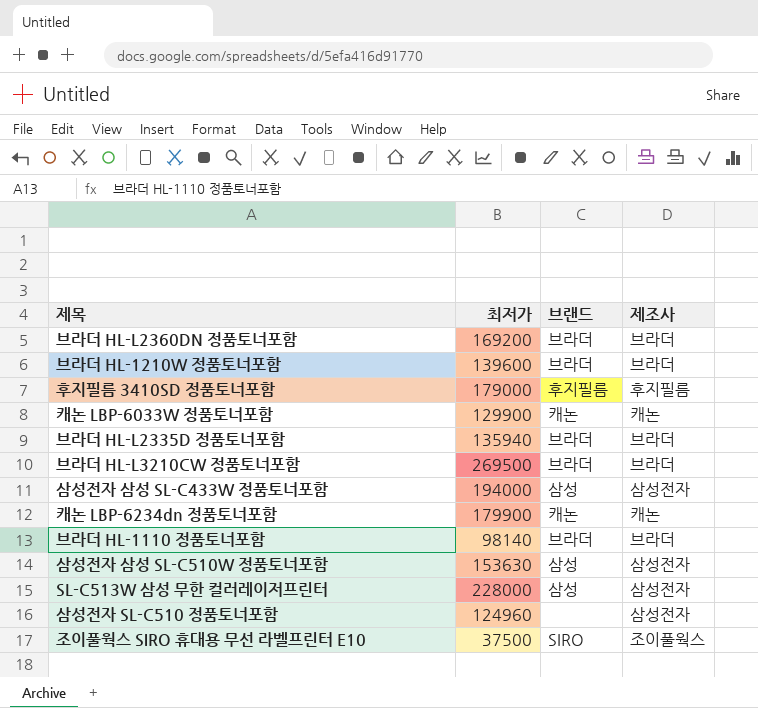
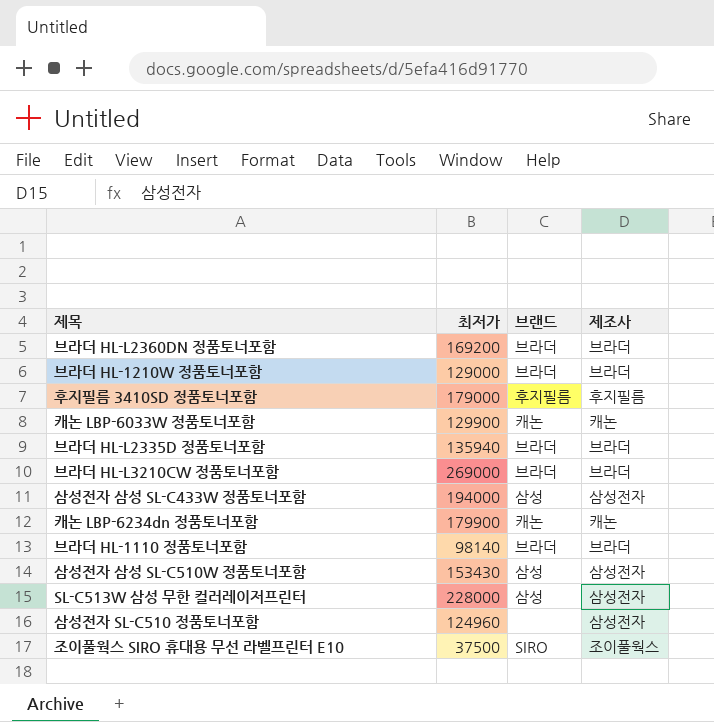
브라더 HL-1210W 정품토너포함 | 최저가: 139600 -> 129000
브라더 HL-L3210CW 정품토너포함 | 최저가: 269500 -> 269000
삼성전자 삼성 SL-C510W 정품토너포함 | 최저가: 153630 -> 153430

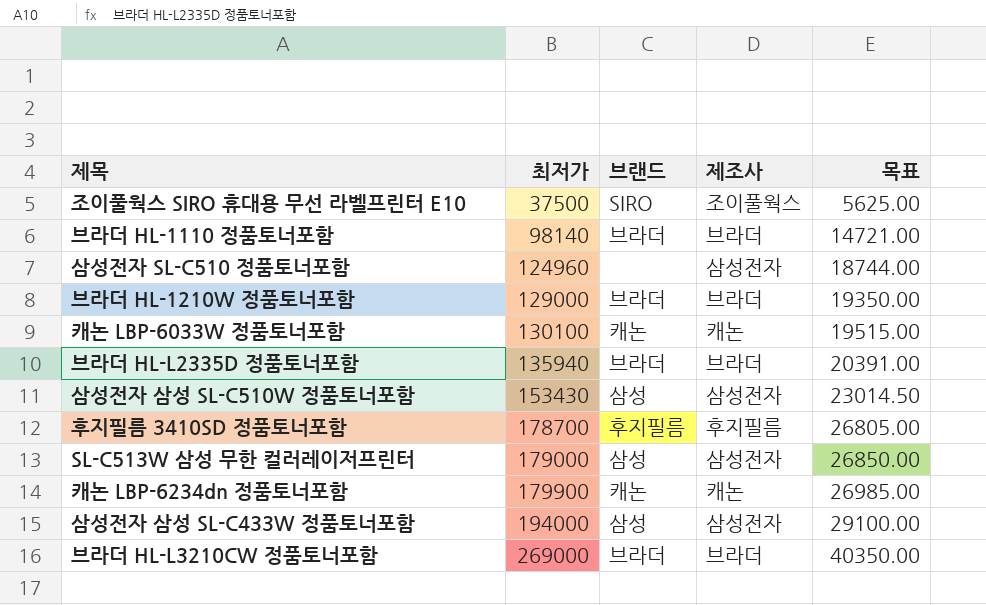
row order: none -> 최저가 ascending
column 목표 | formula: none -> [최저가] * 0.15
row 브라더 HL-L2360DN 정품토너포함: 169200 | 브라더 | 브라더 -> none
캐논 LBP-6033W 정품토너포함 | 최저가: 129900 -> 130100
후지필름 3410SD 정품토너포함 | 최저가: 179000 -> 178700
SL-C513W 삼성 무한 컬러레이저프린터 | 최저가: 228000 -> 179000

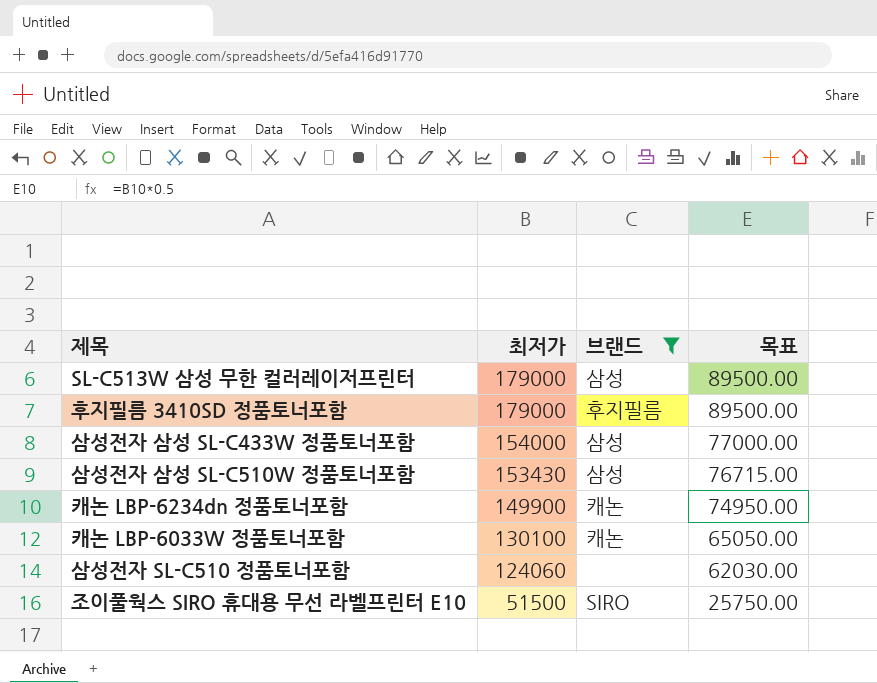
filter: none -> 브랜드 != 브라더
row order: 최저가 ascending -> 최저가 descending
column 제조사 | position: 4 -> none
column 목표 | formula: [최저가] * 0.15 -> [최저가] * 0.5
후지필름 3410SD 정품토너포함 | 최저가: 178700 -> 179000
삼성전자 삼성 SL-C433W 정품토너포함 | 최저가: 194000 -> 154000
캐논 LBP-6234dn 정품토너포함 | 최저가: 179900 -> 149900
삼성전자 SL-C510 정품토너포함 | 최저가: 124960 -> 124060
조이풀웍스 SIRO 휴대용 무선 라벨프린터 E10 | 최저가: 37500 -> 51500

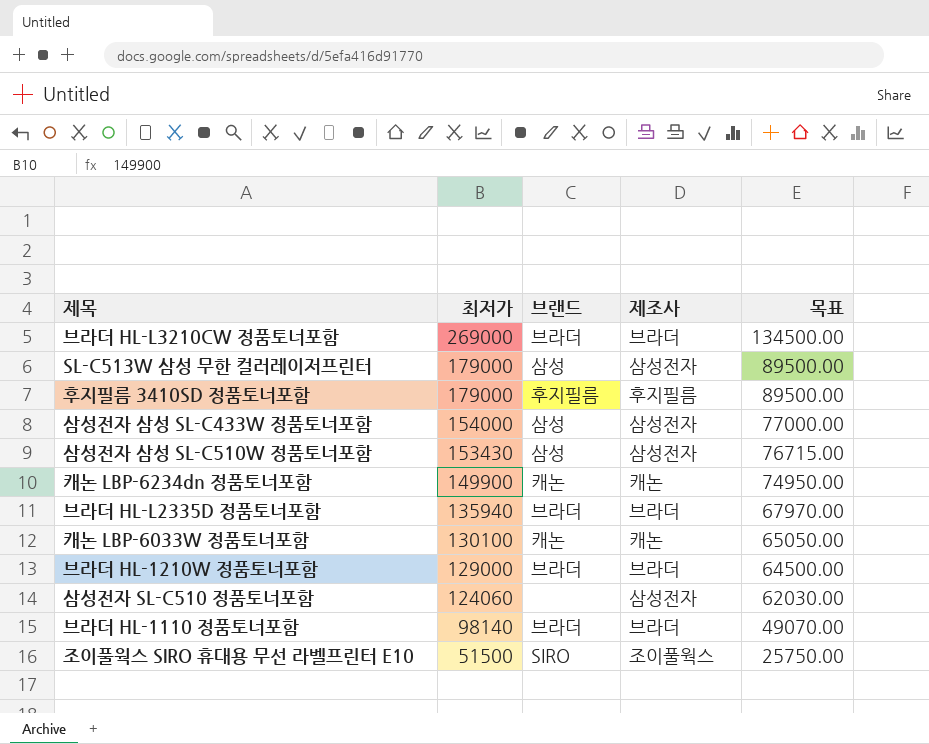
filter: 브랜드 != 브라더 -> none
column 제조사 | position: none -> 4

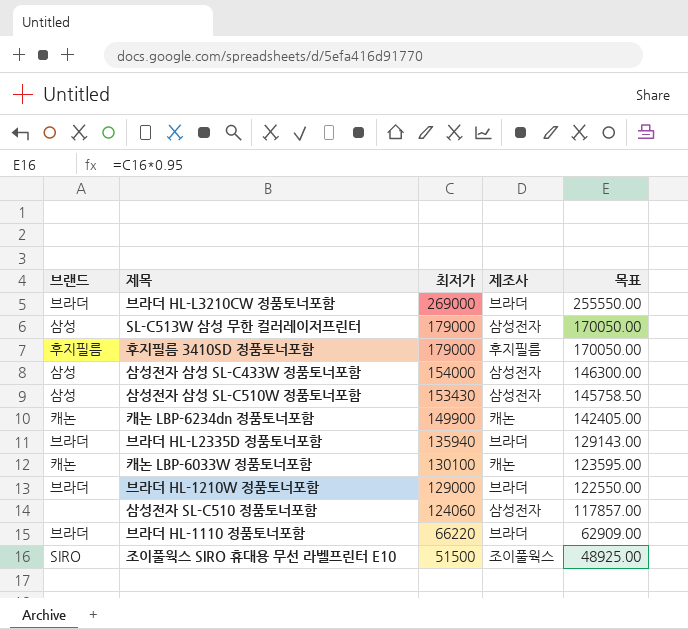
column 브랜드 | position: 3 -> 1
column 목표 | formula: [최저가] * 0.5 -> [최저가] * 0.95
브라더 HL-1110 정품토너포함 | 최저가: 98140 -> 66220

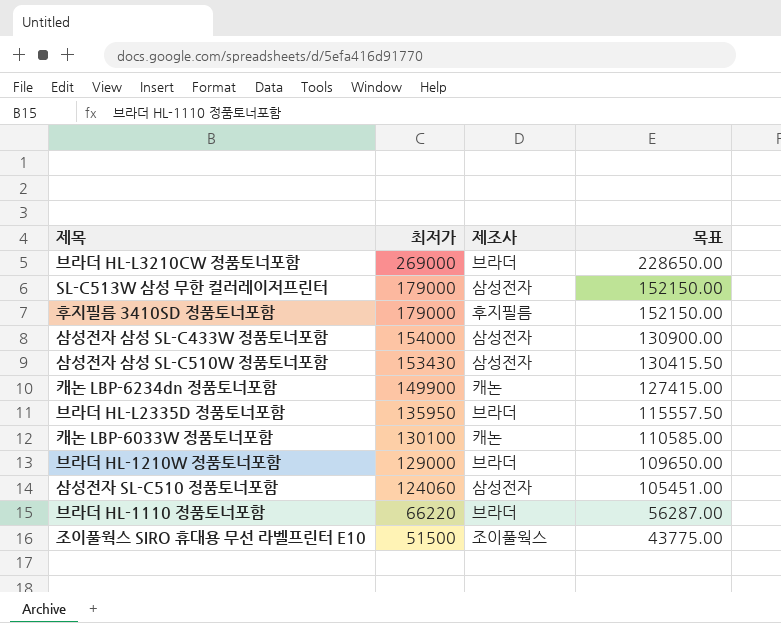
column 브랜드 | position: 1 -> none
column 목표 | formula: [최저가] * 0.95 -> [최저가] * 0.85
브라더 HL-L2335D 정품토너포함 | 최저가: 135940 -> 135950

